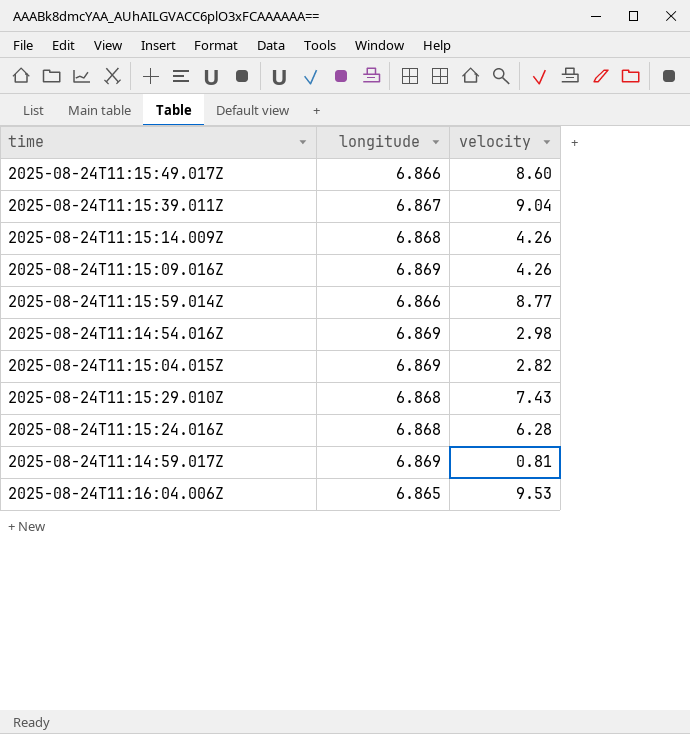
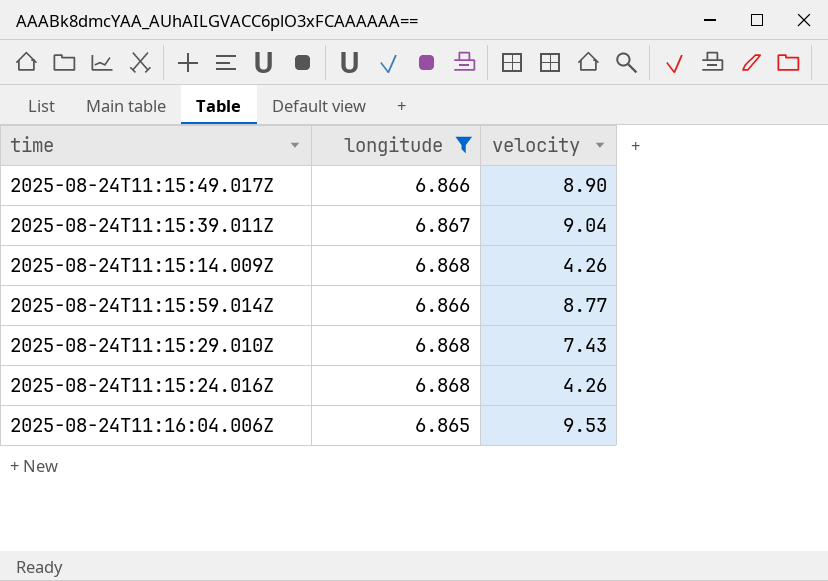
filter: none -> longitude != 6.869
2025-08-24T11:15:49.017Z | velocity: 8.60 -> 8.90
2025-08-24T11:15:24.016Z | velocity: 6.28 -> 4.26

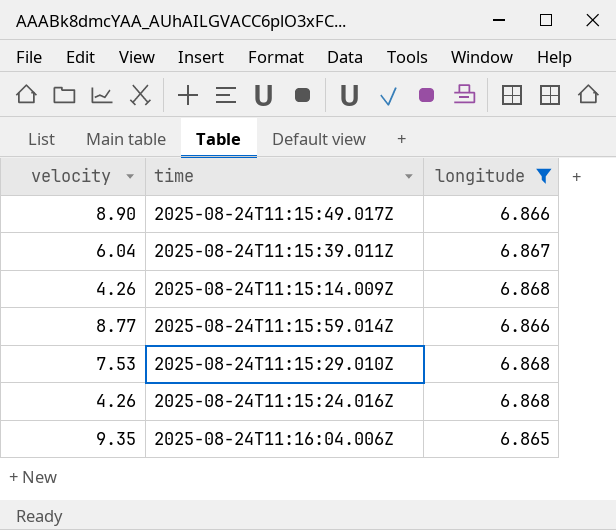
column velocity | position: 3 -> 1
2025-08-24T11:15:39.011Z | velocity: 9.04 -> 6.04
2025-08-24T11:15:29.010Z | velocity: 7.43 -> 7.53
2025-08-24T11:16:04.006Z | velocity: 9.53 -> 9.35

